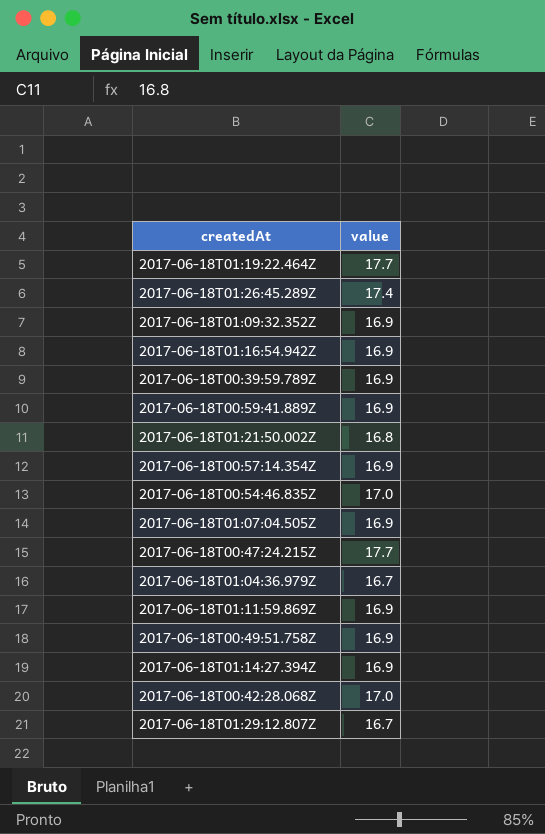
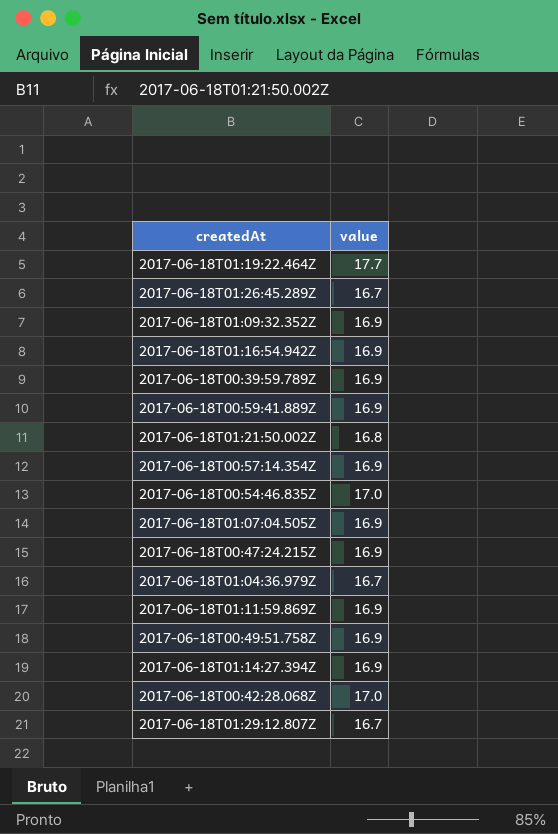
2017-06-18T01:26:45.289Z | value: 17.4 -> 16.7
2017-06-18T00:47:24.215Z | value: 17.7 -> 16.9

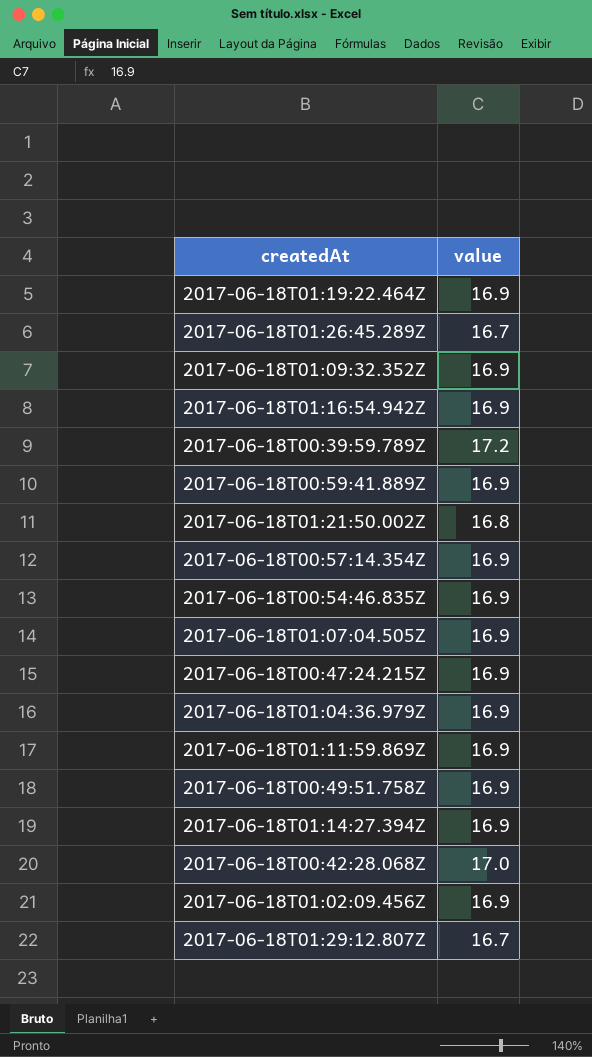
2017-06-18T01:19:22.464Z | value: 17.7 -> 16.9
2017-06-18T00:39:59.789Z | value: 16.9 -> 17.2
2017-06-18T00:54:46.835Z | value: 17.0 -> 16.9
2017-06-18T01:04:36.979Z | value: 16.7 -> 16.9
row 2017-06-18T01:02:09.456Z: none -> 16.9

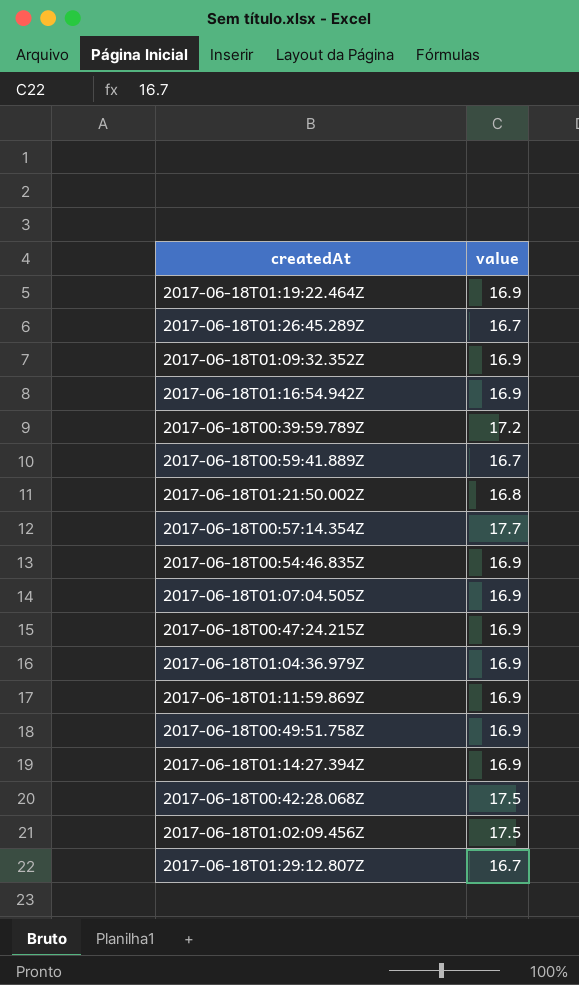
2017-06-18T00:59:41.889Z | value: 16.9 -> 16.7
2017-06-18T00:57:14.354Z | value: 16.9 -> 17.7
2017-06-18T00:42:28.068Z | value: 17.0 -> 17.5
2017-06-18T01:02:09.456Z | value: 16.9 -> 17.5

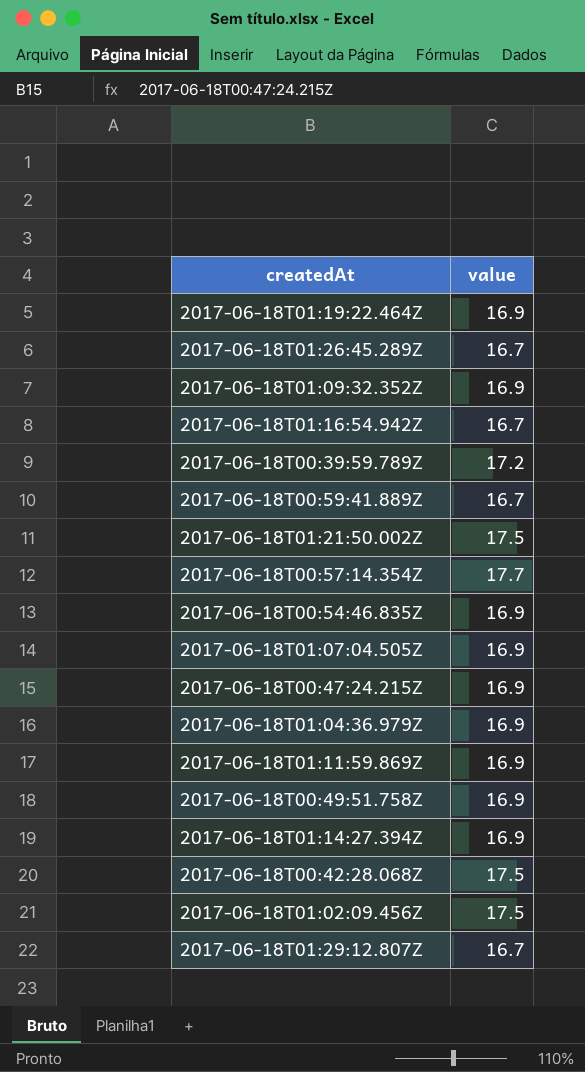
2017-06-18T01:16:54.942Z | value: 16.9 -> 16.7
2017-06-18T01:21:50.002Z | value: 16.8 -> 17.5

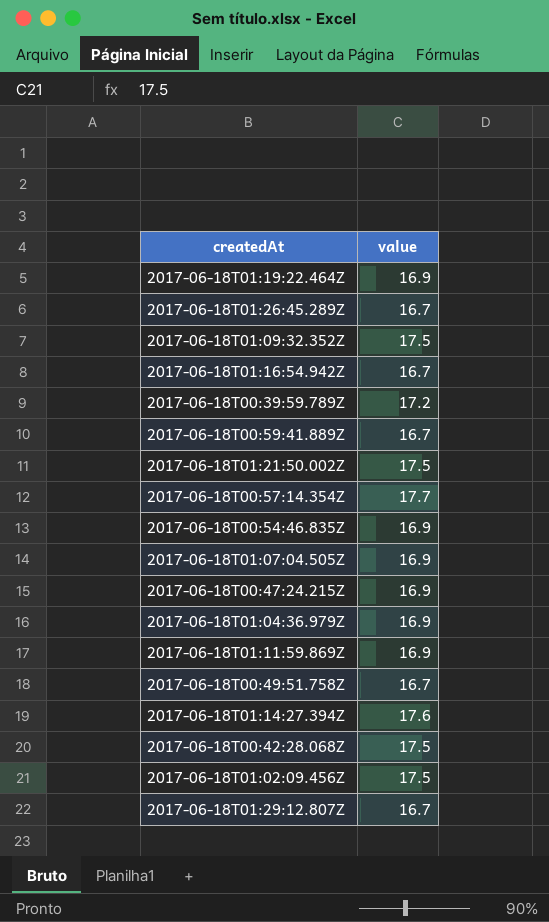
2017-06-18T01:09:32.352Z | value: 16.9 -> 17.5
2017-06-18T00:49:51.758Z | value: 16.9 -> 16.7
2017-06-18T01:14:27.394Z | value: 16.9 -> 17.6

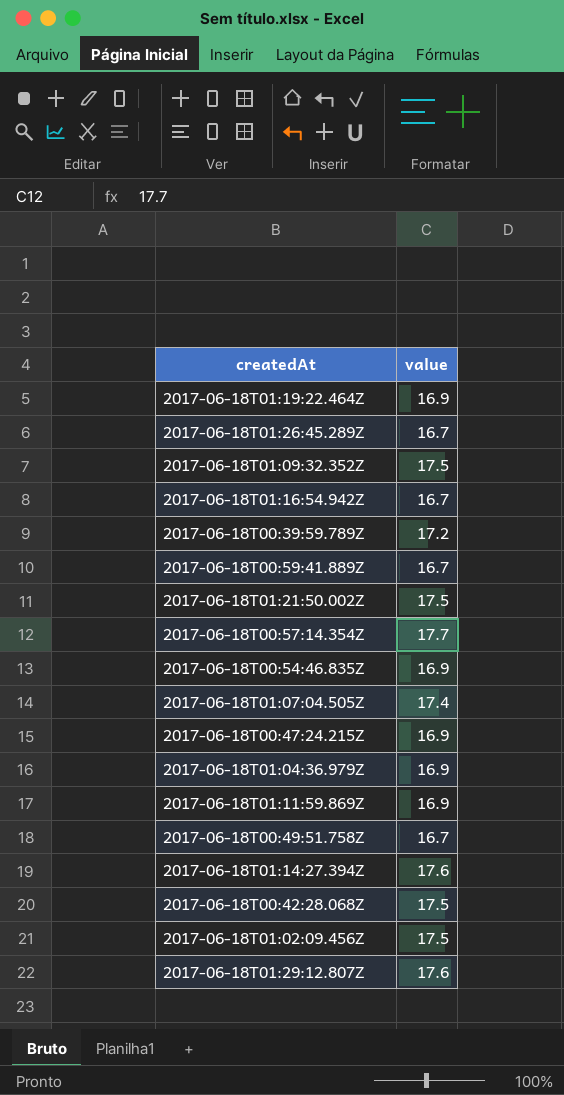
2017-06-18T01:07:04.505Z | value: 16.9 -> 17.4
2017-06-18T01:29:12.807Z | value: 16.7 -> 17.6

